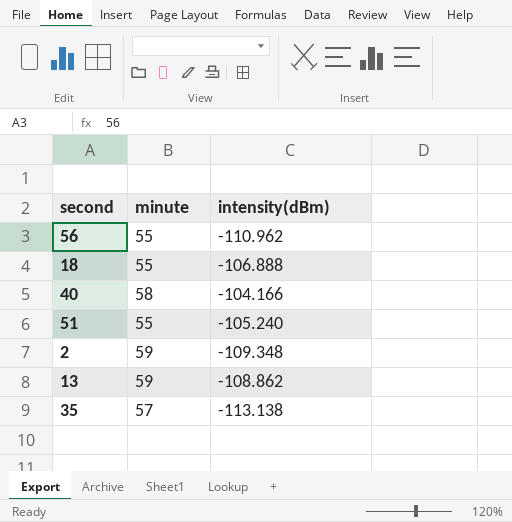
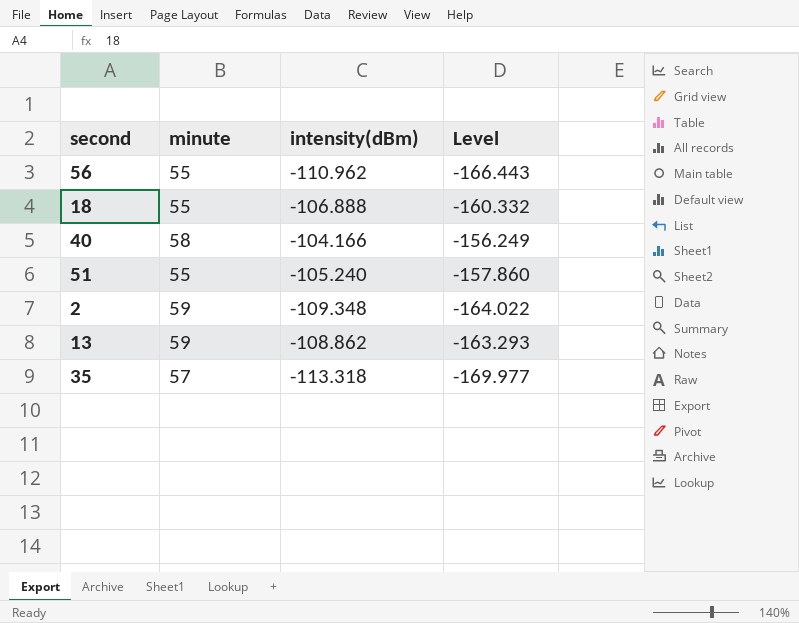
column Level | formula: none -> [intensity(dBm)] * 1.5
35 | intensity(dBm): -113.138 -> -113.318

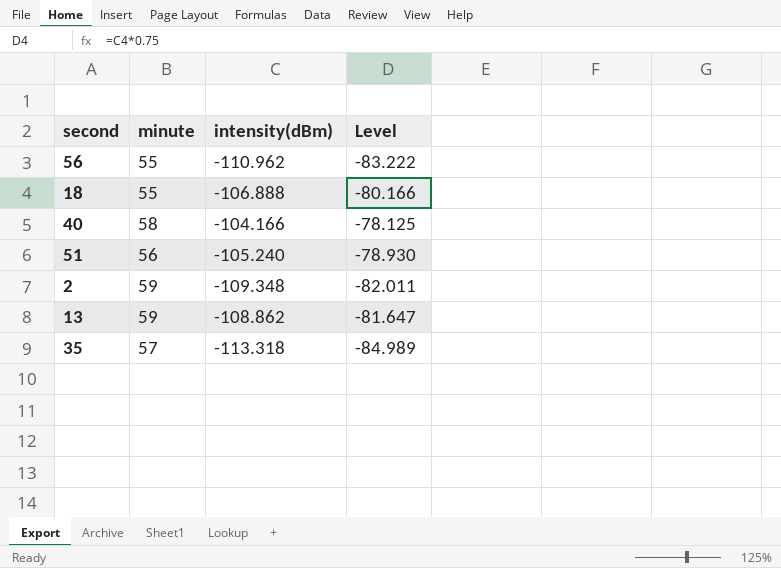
column Level | formula: [intensity(dBm)] * 1.5 -> [intensity(dBm)] * 0.75
51 | minute: 55 -> 56

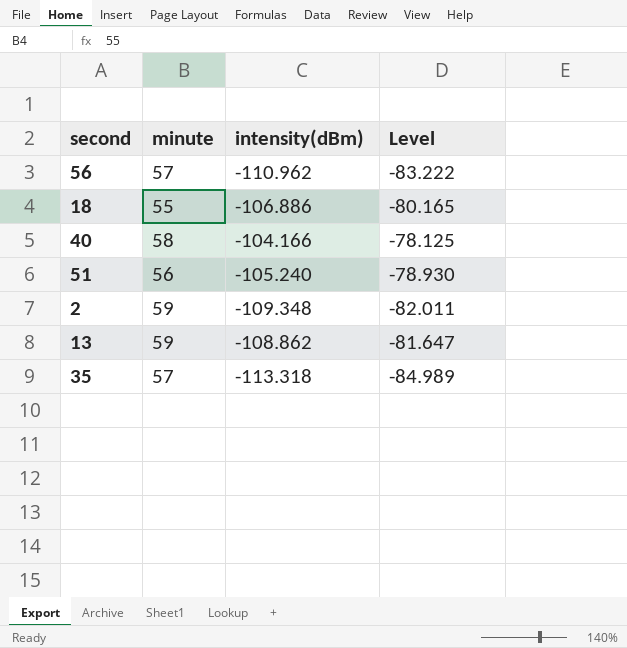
56 | minute: 55 -> 57
18 | intensity(dBm): -106.888 -> -106.886
18 | Level: -80.166 -> -80.165

